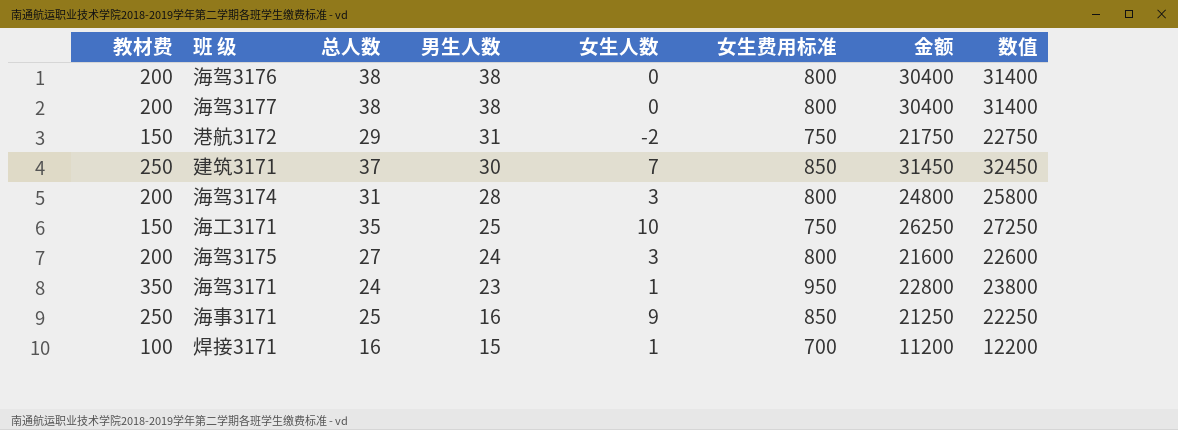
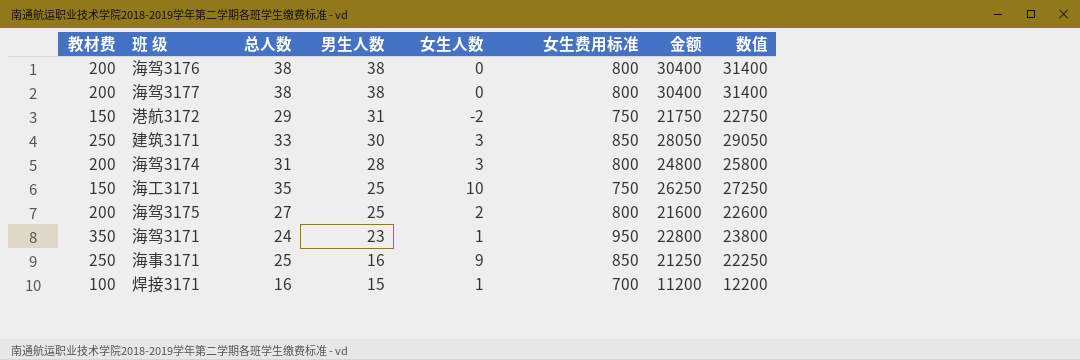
建筑3171 | 总人数: 37 -> 33
建筑3171 | 女生人数: 7 -> 3
建筑3171 | 金额: 31450 -> 28050
建筑3171 | 数值: 32450 -> 29050
海驾3175 | 男生人数: 24 -> 25
海驾3175 | 女生人数: 3 -> 2

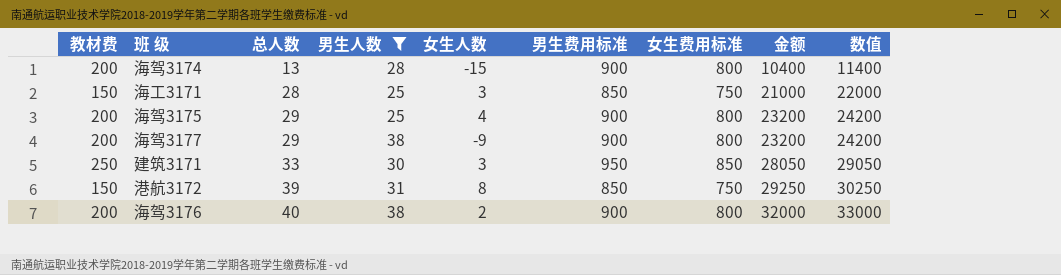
filter: none -> 男生人数 >= 25
row order: 男生人数 descending -> 总人数 ascending
column 男生费用标准 | position: none -> 6
海驾3174 | 总人数: 31 -> 13
海驾3174 | 女生人数: 3 -> -15
海驾3174 | 金额: 24800 -> 10400
海驾3174 | 数值: 25800 -> 11400
海工3171 | 总人数: 35 -> 28
海工3171 | 女生人数: 10 -> 3
海工3171 | 金额: 26250 -> 21000
海工3171 | 数值: 27250 -> 22000
海驾3175 | 总人数: 27 -> 29
海驾3175 | 女生人数: 2 -> 4
海驾3175 | 金额: 21600 -> 23200
海驾3175 | 数值: 22600 -> 24200
海驾3177 | 总人数: 38 -> 29
海驾3177 | 女生人数: 0 -> -9
海驾3177 | 金额: 30400 -> 23200
海驾3177 | 数值: 31400 -> 24200
港航3172 | 总人数: 29 -> 39
港航3172 | 女生人数: -2 -> 8
港航3172 | 金额: 21750 -> 29250
港航3172 | 数值: 22750 -> 30250
海驾3176 | 总人数: 38 -> 40
海驾3176 | 女生人数: 0 -> 2
海驾3176 | 金额: 30400 -> 32000
海驾3176 | 数值: 31400 -> 33000

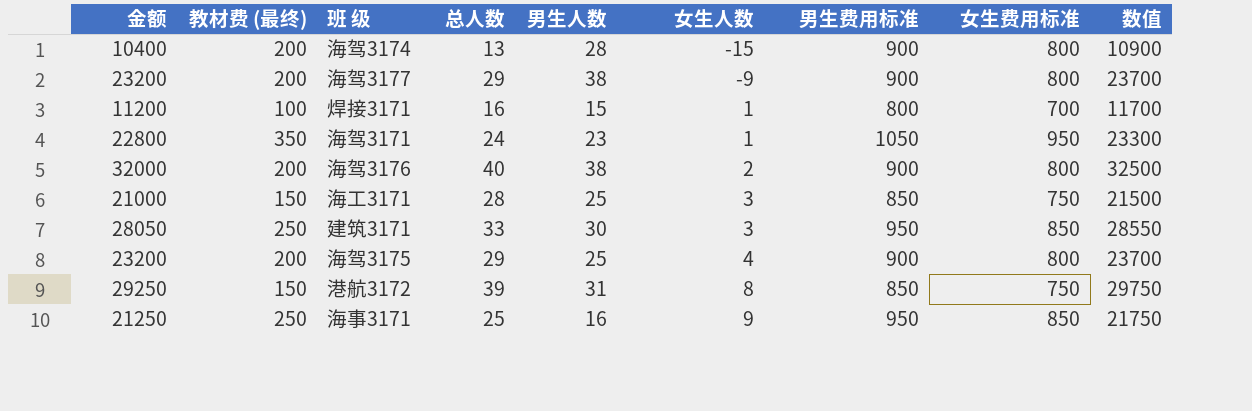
filter: 男生人数 >= 25 -> none
row order: 总人数 ascending -> 女生人数 ascending
column 金额 | position: 8 -> 1
column name: 教材费 -> 教材费 (最终)
column 数值 | formula: [金额] + 1000 -> [金额] + 500

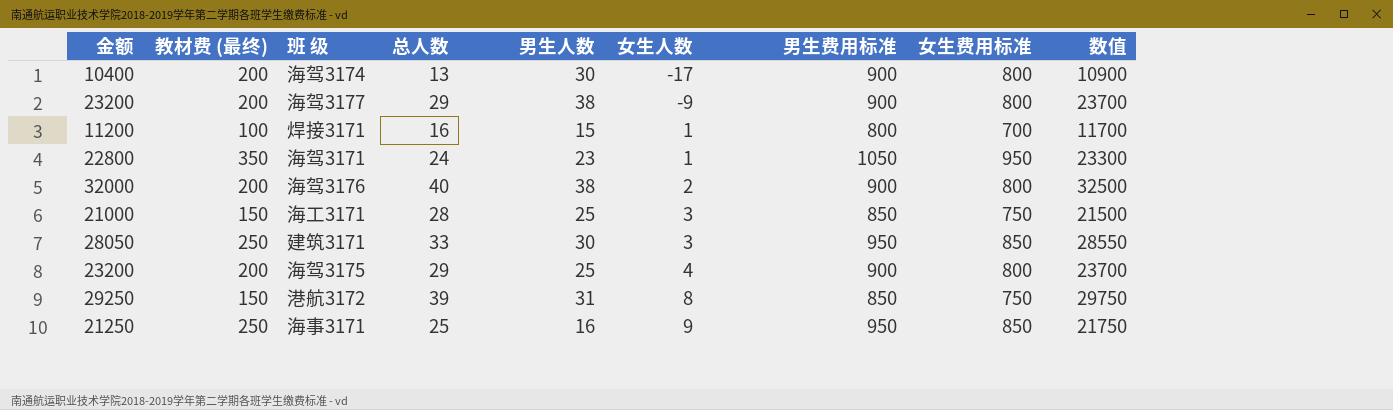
海驾3174 | 男生人数: 28 -> 30
海驾3174 | 女生人数: -15 -> -17

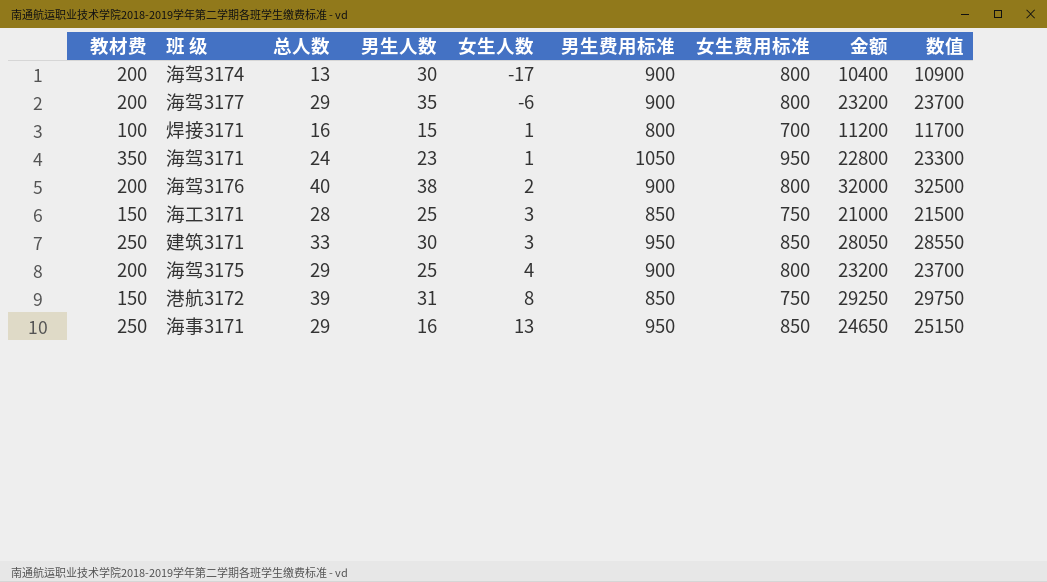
column name: 教材费 (最终) -> 教材费
column 金额 | position: 1 -> 8
海驾3177 | 男生人数: 38 -> 35
海驾3177 | 女生人数: -9 -> -6
海事3171 | 总人数: 25 -> 29
海事3171 | 女生人数: 9 -> 13
海事3171 | 金额: 21250 -> 24650
海事3171 | 数值: 21750 -> 25150

